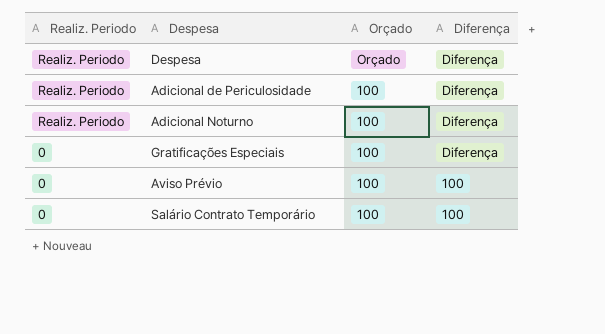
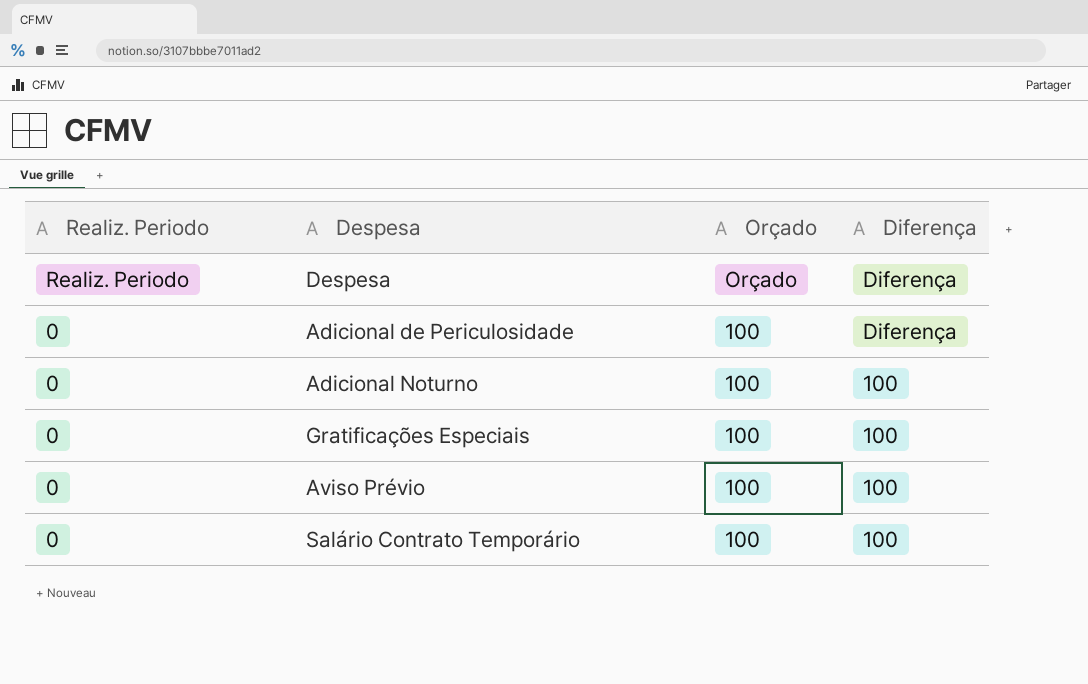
Adicional de Periculosidade | Realiz. Periodo: Realiz. Periodo -> 0
Adicional Noturno | Realiz. Periodo: Realiz. Periodo -> 0
Adicional Noturno | Diferença: Diferença -> 100
Gratificações Especiais | Diferença: Diferença -> 100

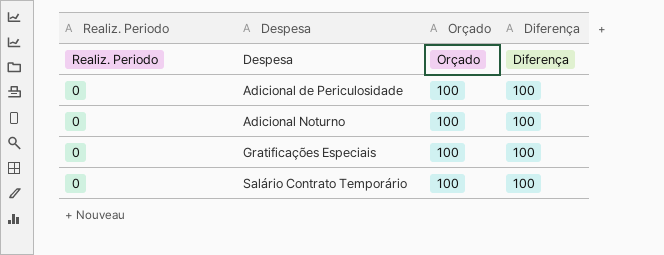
row Aviso Prévio: 0 | 100 | 100 -> none
Adicional de Periculosidade | Diferença: Diferença -> 100

